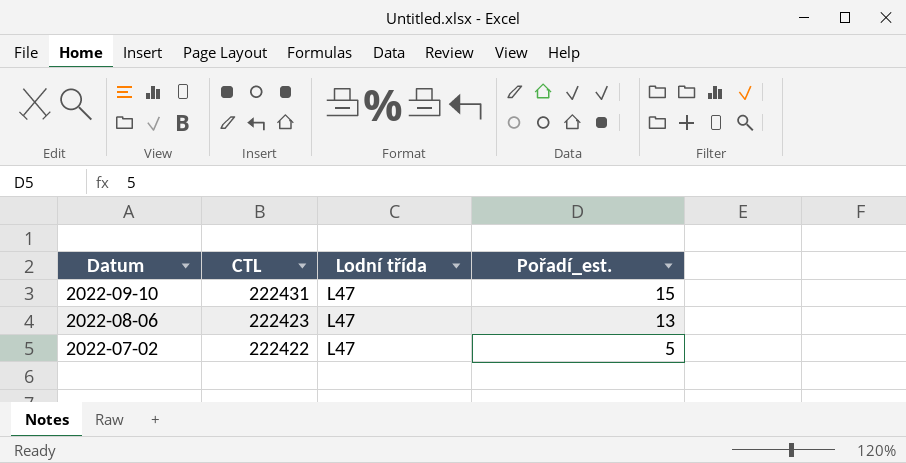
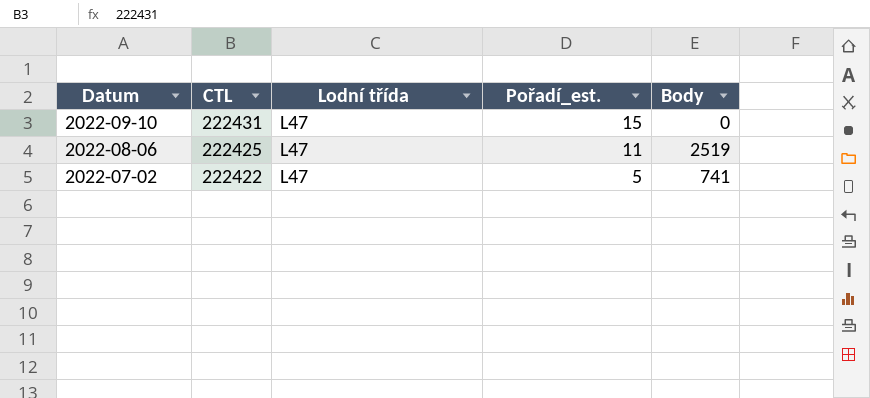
column Body | position: none -> 5
2022-08-06 | CTL: 222423 -> 222425
2022-08-06 | Pořadí_est.: 13 -> 11

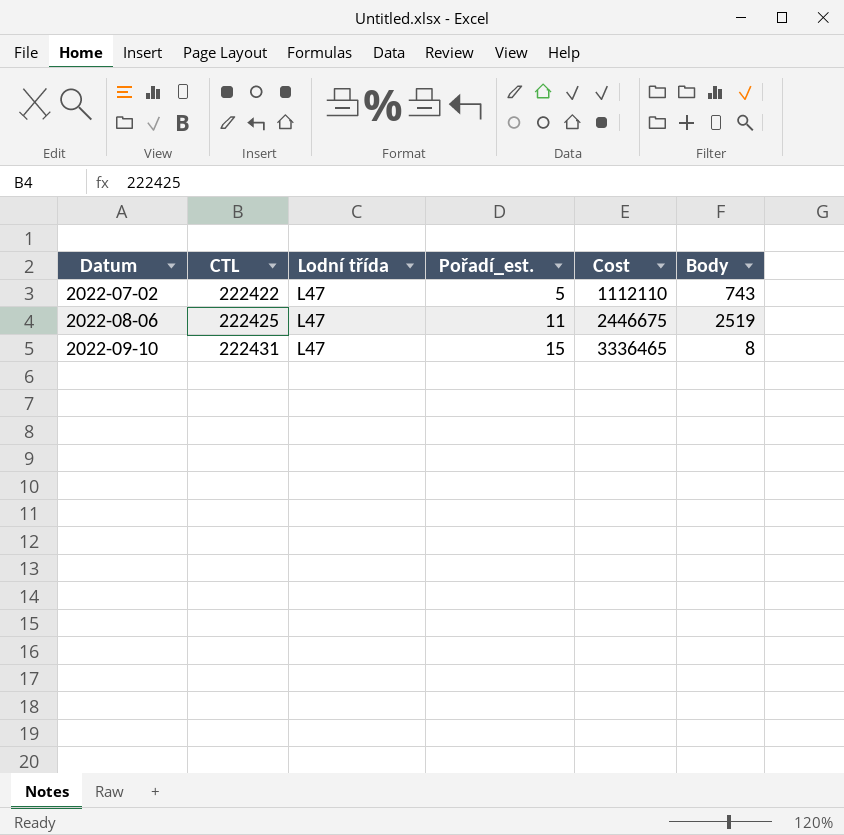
row order: Datum descending -> Datum ascending
column Cost | formula: none -> [CTL] * [Pořadí_est.]
2022-07-02 | Body: 741 -> 743
2022-09-10 | Body: 0 -> 8

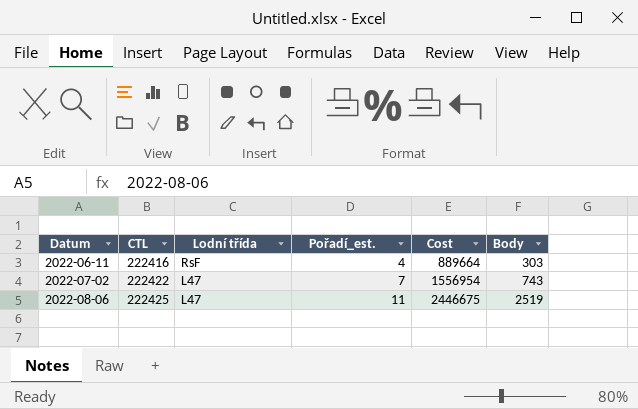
row 2022-09-10: 222431 | L47 | 15 | 3336465 | 8 -> none
row 2022-06-11: none -> 222416 | RsF | 4 | 889664 | 303
2022-07-02 | Pořadí_est.: 5 -> 7
2022-07-02 | Cost: 1112110 -> 1556954

